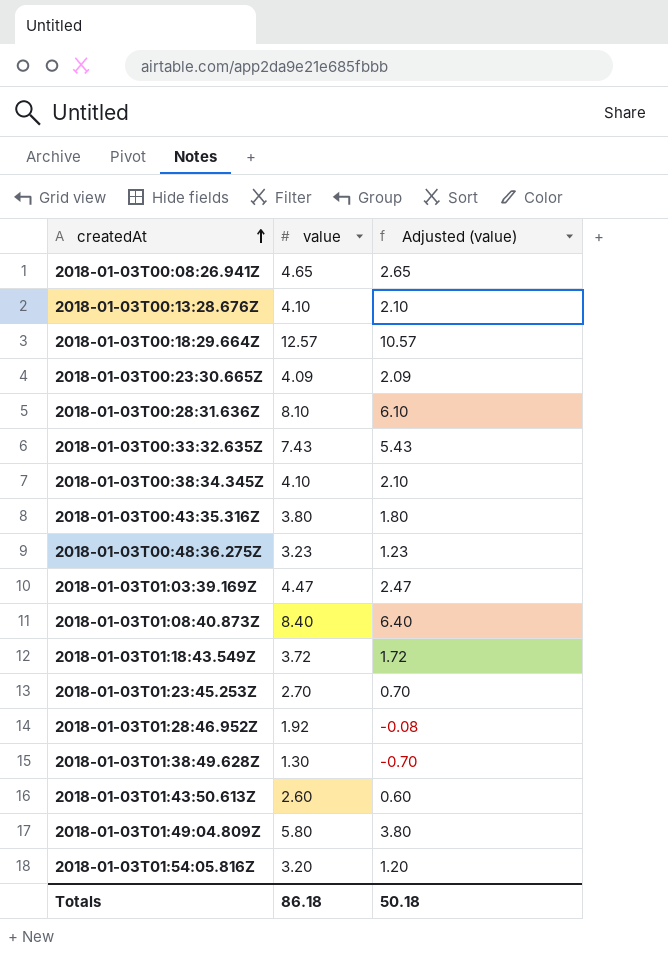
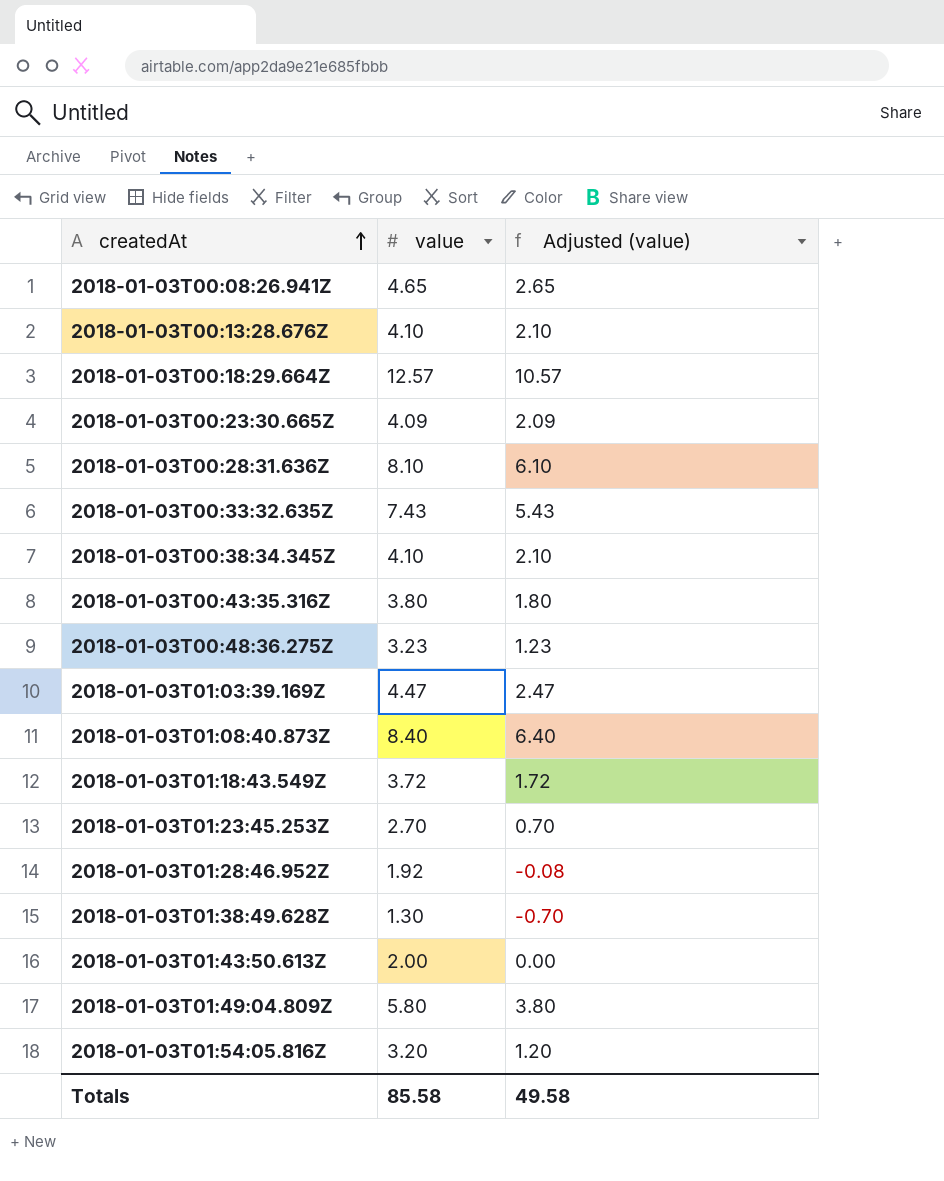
2018-01-03T01:43:50.613Z | value: 2.60 -> 2.00
2018-01-03T01:43:50.613Z | Adjusted (value): 0.60 -> 0.00
Totals | value: 86.18 -> 85.58
Totals | Adjusted (value): 50.18 -> 49.58

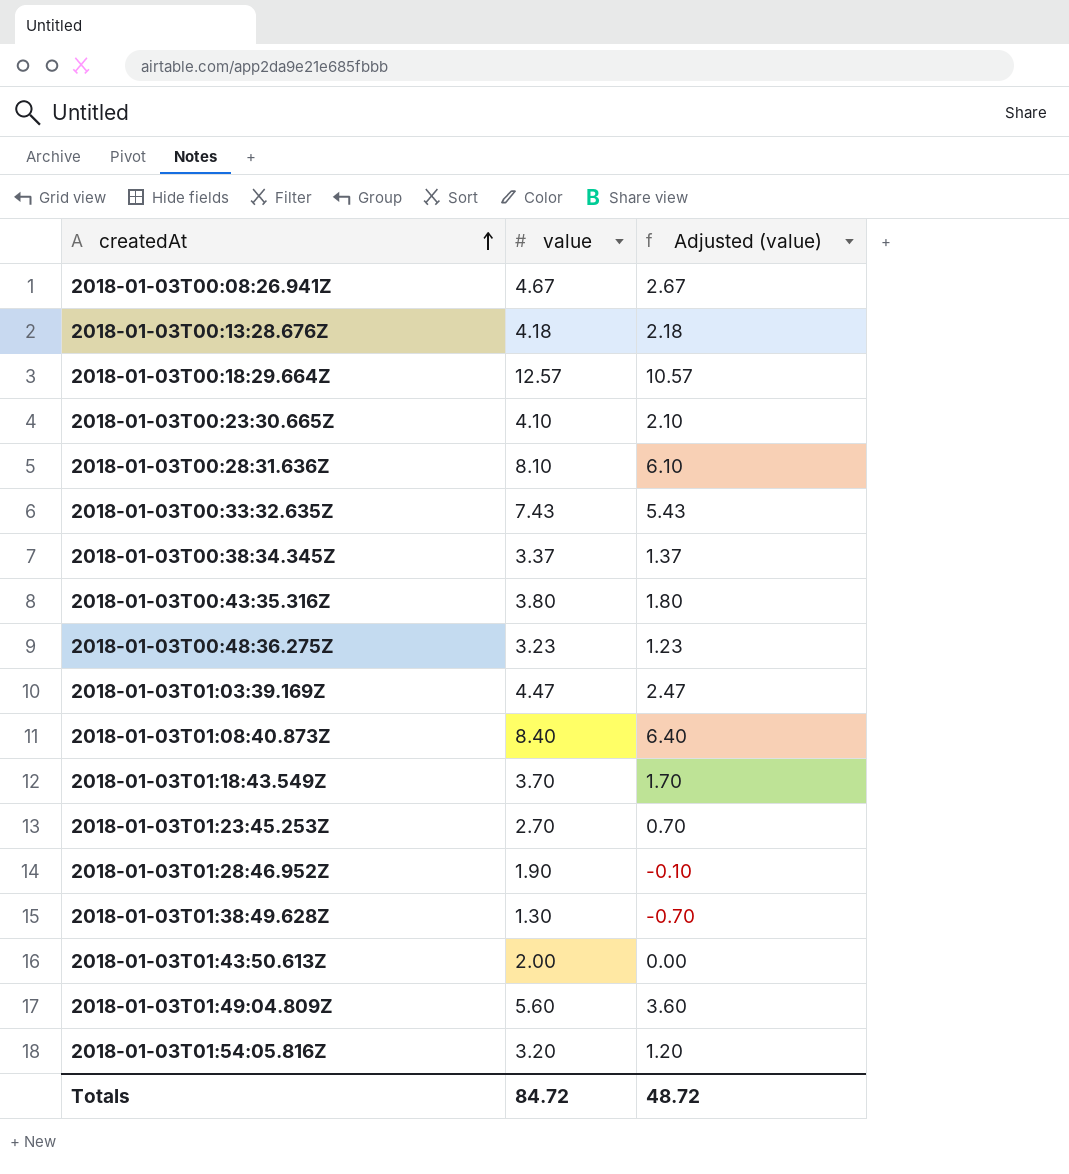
2018-01-03T00:08:26.941Z | value: 4.65 -> 4.67
2018-01-03T00:08:26.941Z | Adjusted (value): 2.65 -> 2.67
2018-01-03T00:13:28.676Z | value: 4.10 -> 4.18
2018-01-03T00:13:28.676Z | Adjusted (value): 2.10 -> 2.18
2018-01-03T00:23:30.665Z | value: 4.09 -> 4.10
2018-01-03T00:23:30.665Z | Adjusted (value): 2.09 -> 2.10
2018-01-03T00:38:34.345Z | value: 4.10 -> 3.37
2018-01-03T00:38:34.345Z | Adjusted (value): 2.10 -> 1.37
2018-01-03T01:18:43.549Z | value: 3.72 -> 3.70
2018-01-03T01:18:43.549Z | Adjusted (value): 1.72 -> 1.70
2018-01-03T01:28:46.952Z | value: 1.92 -> 1.90
2018-01-03T01:28:46.952Z | Adjusted (value): -0.08 -> -0.10
2018-01-03T01:49:04.809Z | value: 5.80 -> 5.60
2018-01-03T01:49:04.809Z | Adjusted (value): 3.80 -> 3.60
Totals | value: 85.58 -> 84.72
Totals | Adjusted (value): 49.58 -> 48.72

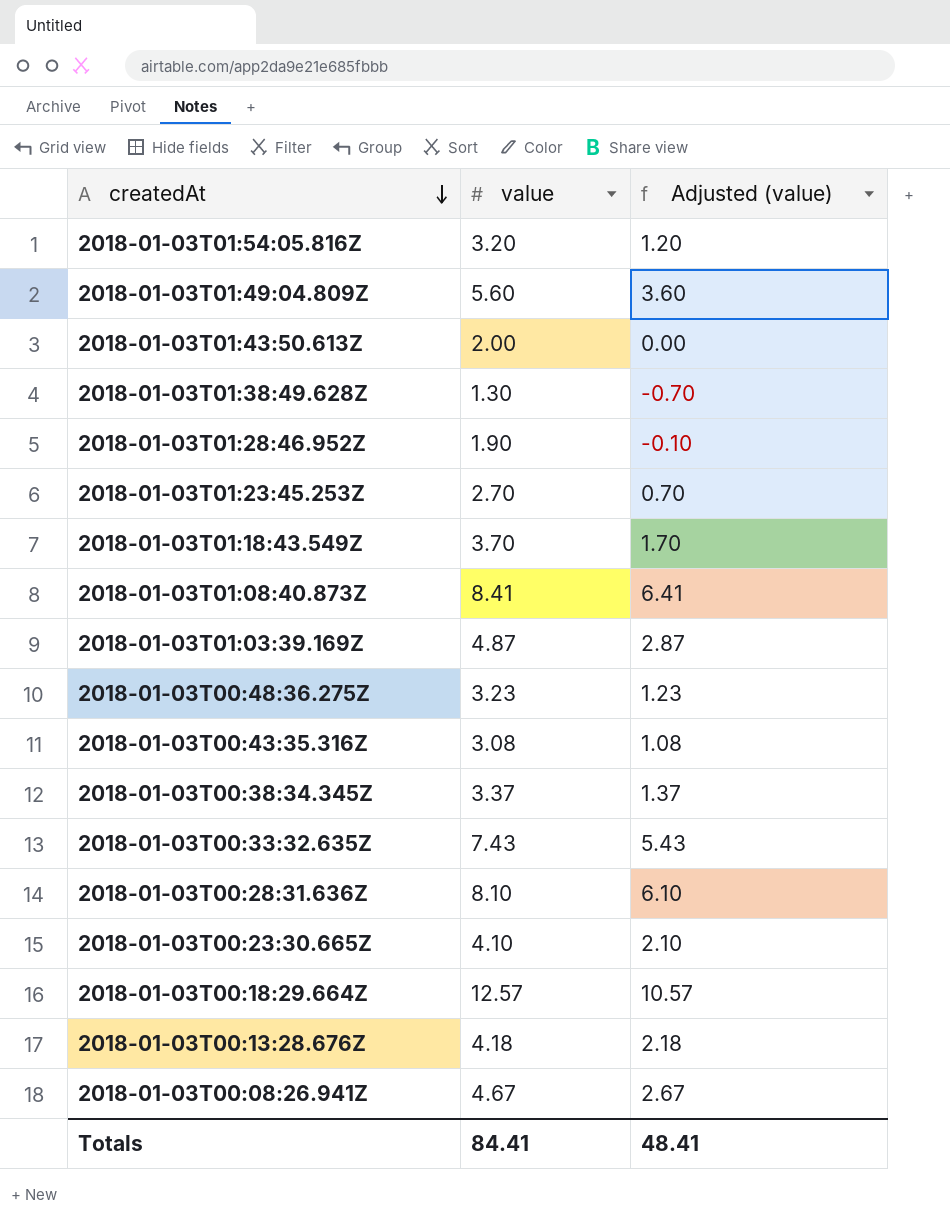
row order: createdAt ascending -> createdAt descending
2018-01-03T01:08:40.873Z | value: 8.40 -> 8.41
2018-01-03T01:08:40.873Z | Adjusted (value): 6.40 -> 6.41
2018-01-03T01:03:39.169Z | value: 4.47 -> 4.87
2018-01-03T01:03:39.169Z | Adjusted (value): 2.47 -> 2.87
2018-01-03T00:43:35.316Z | value: 3.80 -> 3.08
2018-01-03T00:43:35.316Z | Adjusted (value): 1.80 -> 1.08
Totals | value: 84.72 -> 84.41
Totals | Adjusted (value): 48.72 -> 48.41

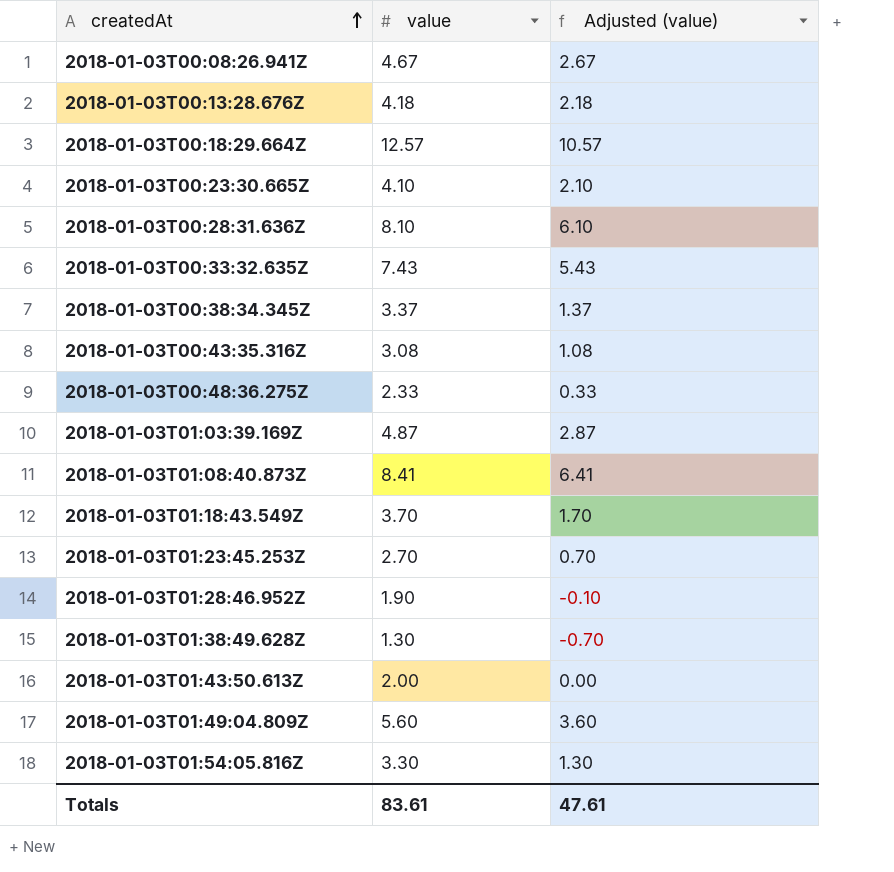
row order: createdAt descending -> createdAt ascending
2018-01-03T00:48:36.275Z | value: 3.23 -> 2.33
2018-01-03T00:48:36.275Z | Adjusted (value): 1.23 -> 0.33
2018-01-03T01:54:05.816Z | value: 3.20 -> 3.30
2018-01-03T01:54:05.816Z | Adjusted (value): 1.20 -> 1.30
Totals | value: 84.41 -> 83.61
Totals | Adjusted (value): 48.41 -> 47.61

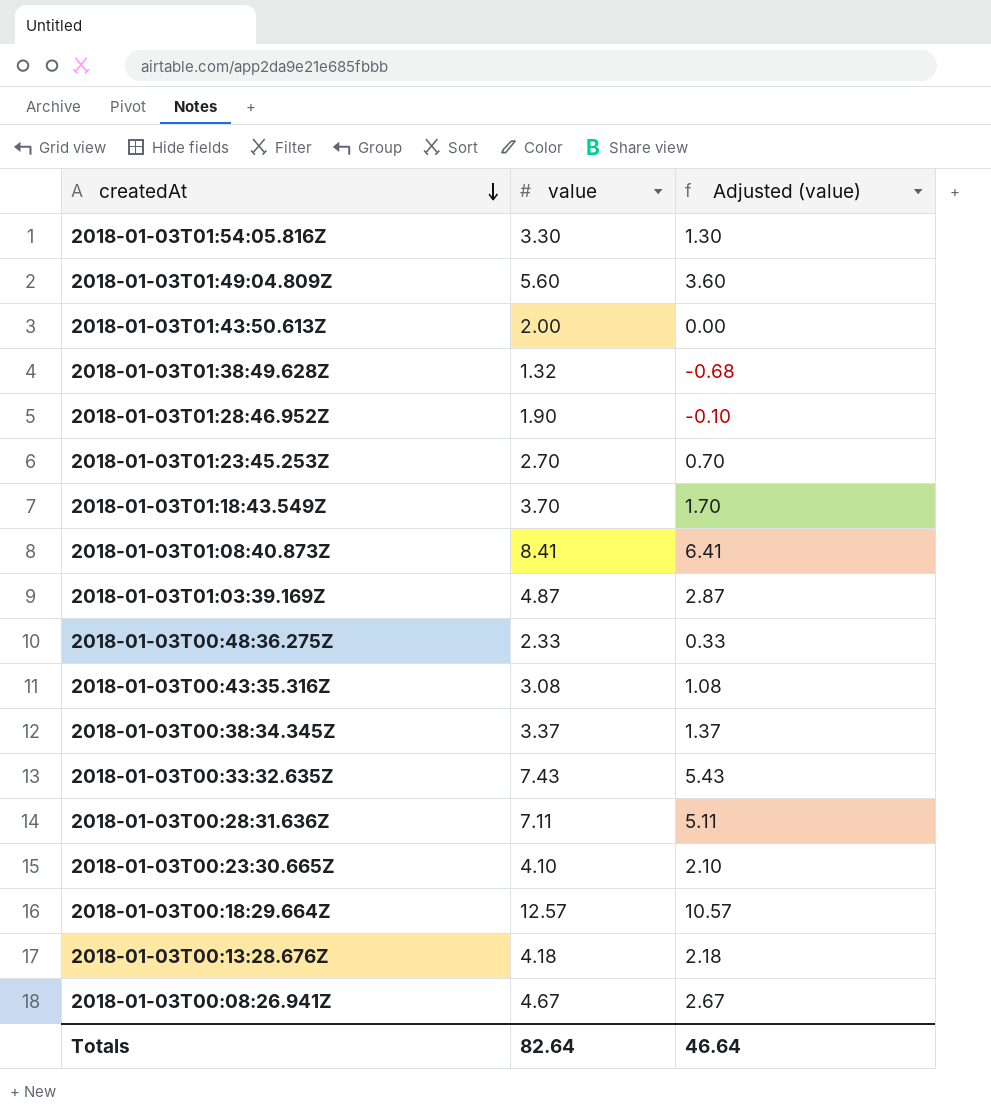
row order: createdAt ascending -> createdAt descending
2018-01-03T01:38:49.628Z | value: 1.30 -> 1.32
2018-01-03T01:38:49.628Z | Adjusted (value): -0.70 -> -0.68
2018-01-03T00:28:31.636Z | value: 8.10 -> 7.11
2018-01-03T00:28:31.636Z | Adjusted (value): 6.10 -> 5.11
Totals | value: 83.61 -> 82.64
Totals | Adjusted (value): 47.61 -> 46.64

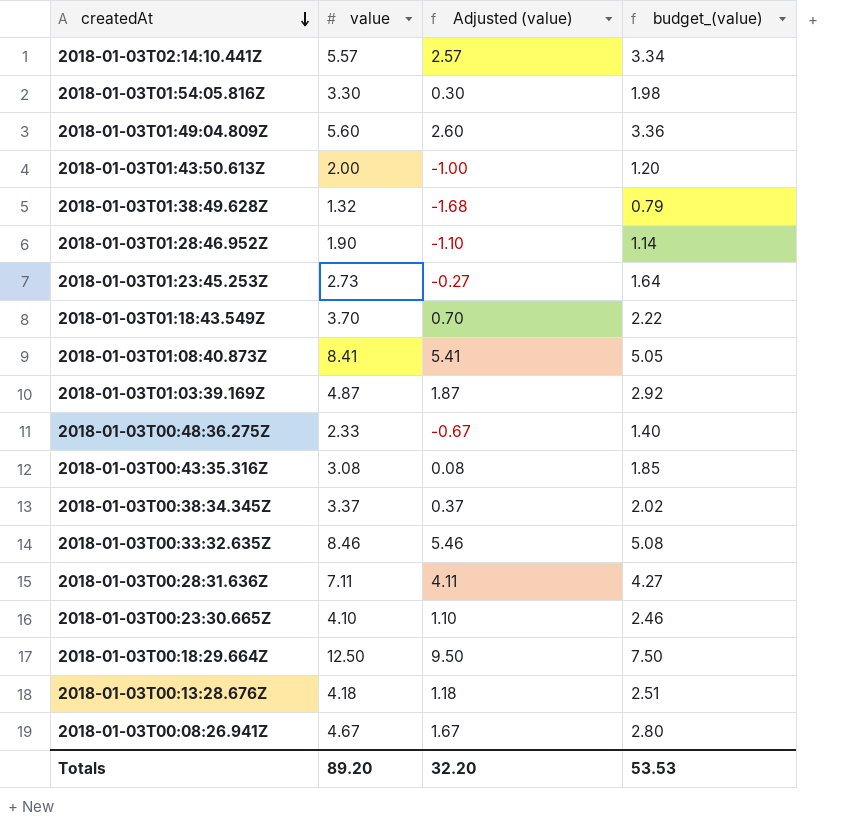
column Adjusted (value) | formula: [value] - 2 -> [value] - 3
column budget_(value) | formula: none -> [value] * 0.6
row 2018-01-03T02:14:10.441Z: none -> 5.57 | 2.57 | 3.34
2018-01-03T01:23:45.253Z | value: 2.70 -> 2.73
2018-01-03T00:33:32.635Z | value: 7.43 -> 8.46
2018-01-03T00:18:29.664Z | value: 12.57 -> 12.50
Totals | value: 82.64 -> 89.20
Totals | Adjusted (value): 46.64 -> 32.20

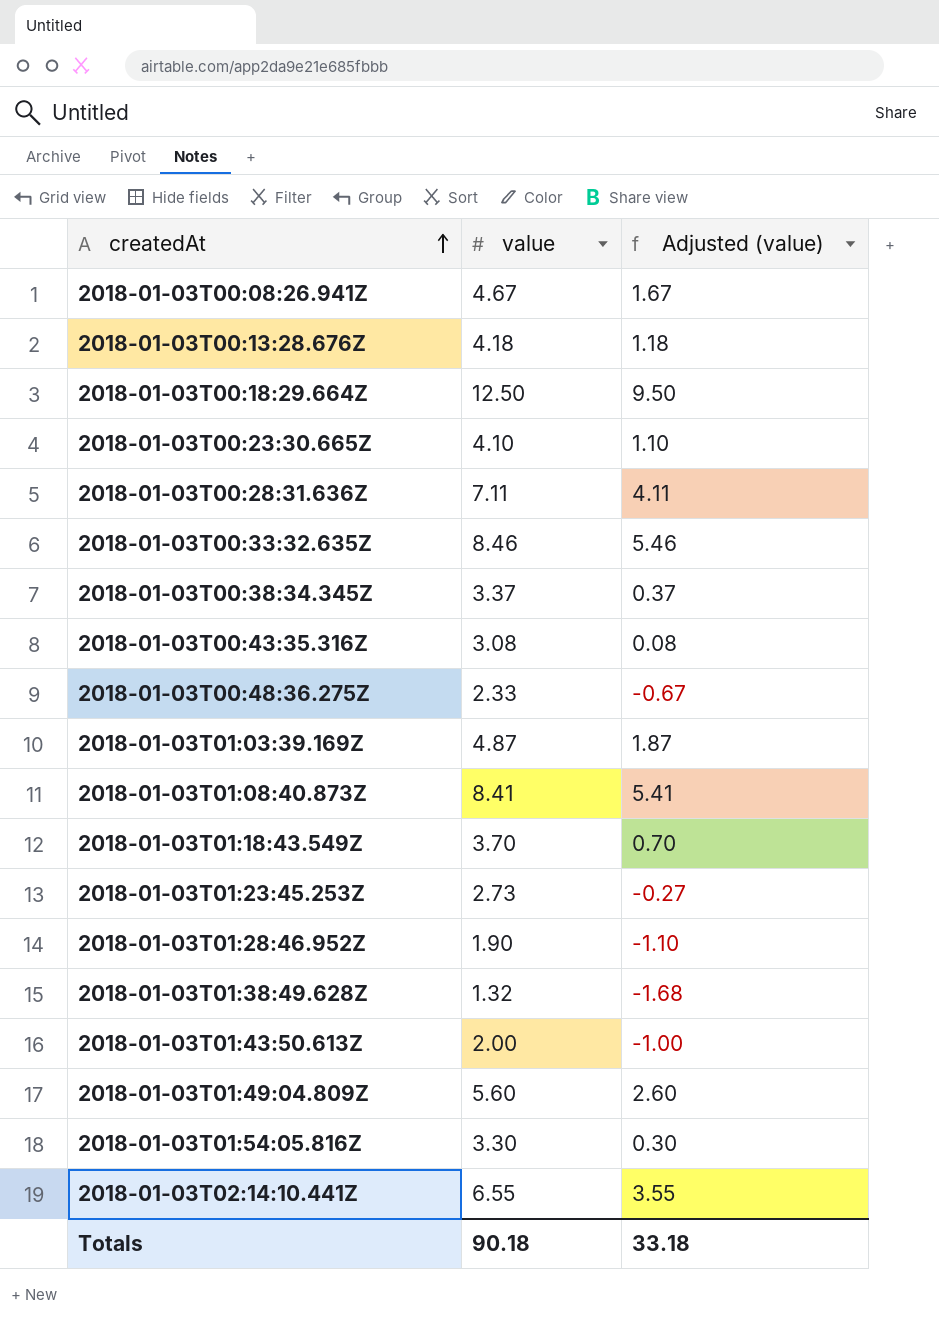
row order: createdAt descending -> createdAt ascending
column budget_(value) | formula: [value] * 0.6 -> none
2018-01-03T02:14:10.441Z | value: 5.57 -> 6.55
2018-01-03T02:14:10.441Z | Adjusted (value): 2.57 -> 3.55
Totals | value: 89.20 -> 90.18
Totals | Adjusted (value): 32.20 -> 33.18

